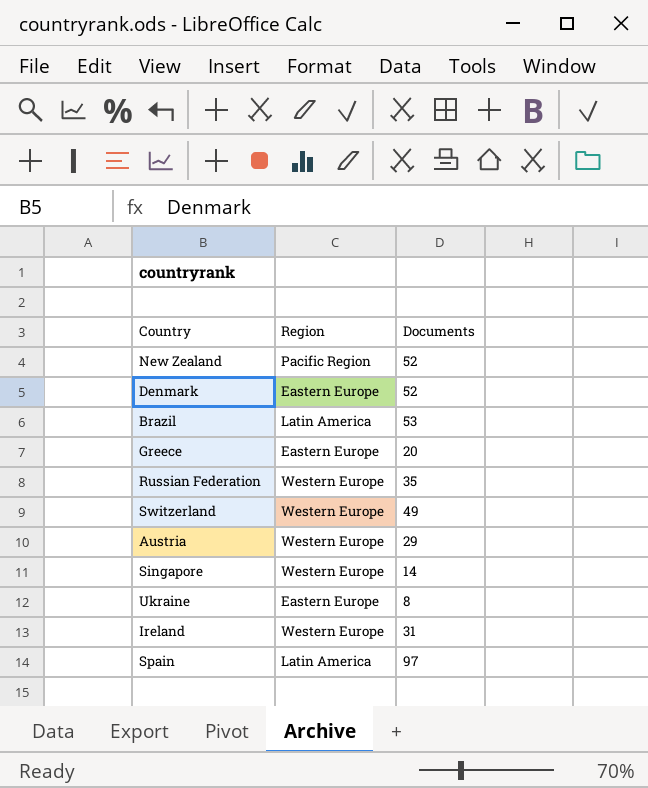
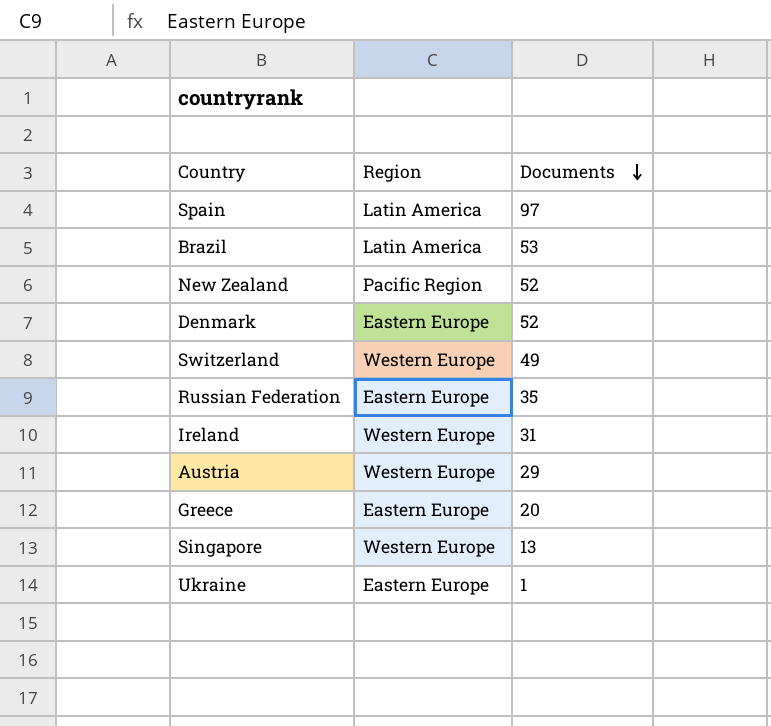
row order: none -> Documents descending
Russian Federation | Region: Western Europe -> Eastern Europe
Singapore | Documents: 14 -> 13
Ukraine | Documents: 8 -> 1

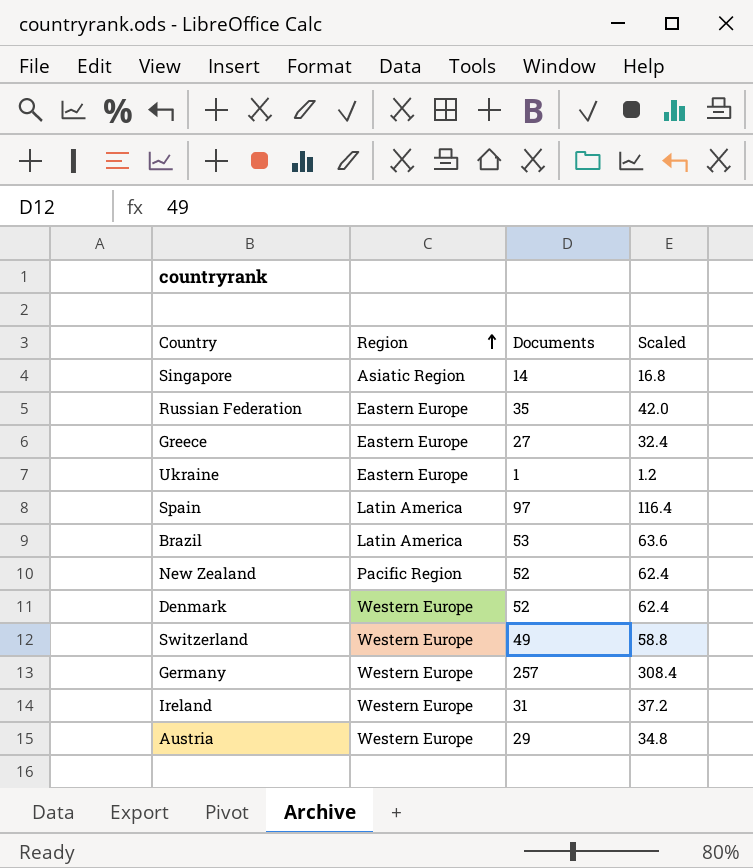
row order: Documents descending -> Region ascending
column Scaled | formula: none -> [Documents] * 1.2
Singapore | Region: Western Europe -> Asiatic Region
Singapore | Documents: 13 -> 14
Greece | Documents: 20 -> 27
Denmark | Region: Eastern Europe -> Western Europe
row Germany: none -> Western Europe | 257 | 308.4

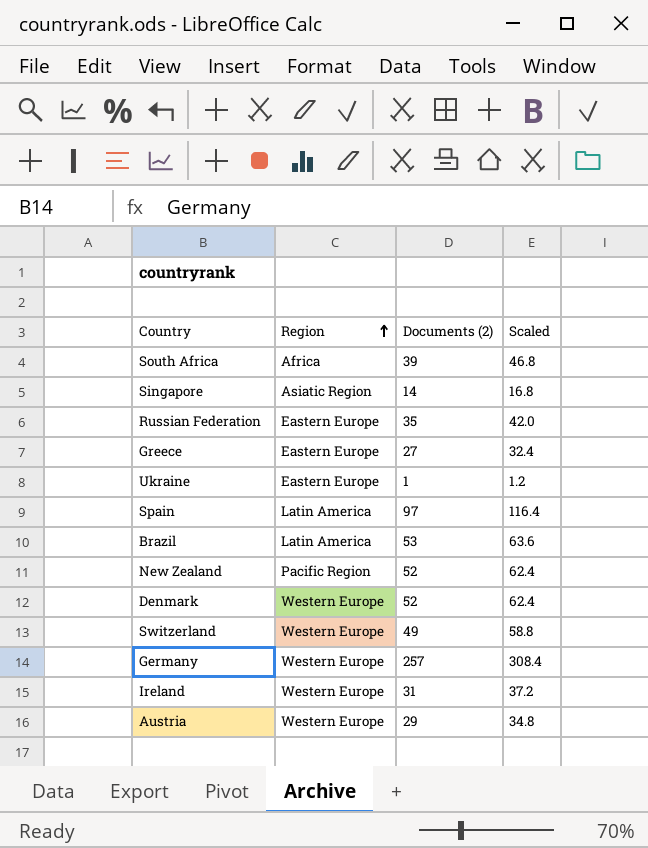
column name: Documents -> Documents (2)
row South Africa: none -> Africa | 39 | 46.8

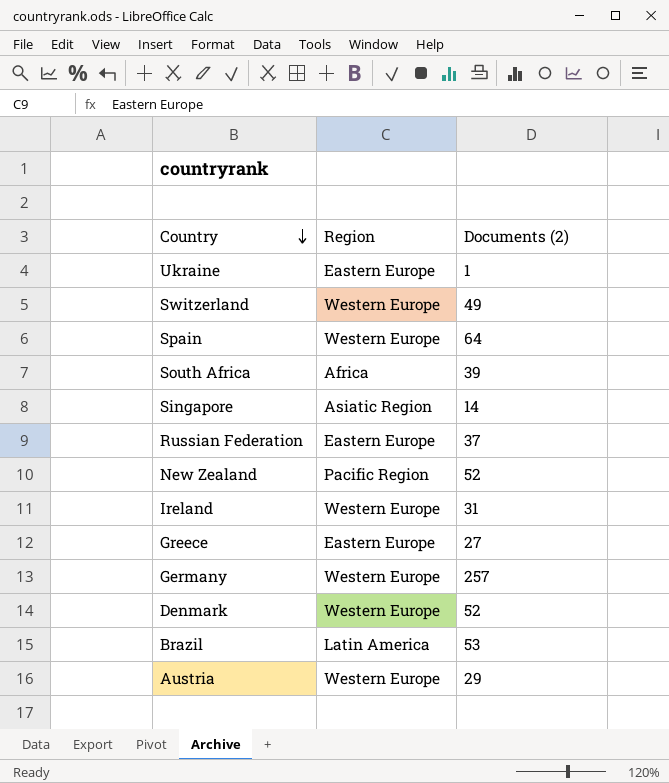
row order: Region ascending -> Country descending
column Scaled | formula: [Documents (2)] * 1.2 -> none
Spain | Region: Latin America -> Western Europe
Spain | Documents (2): 97 -> 64
Russian Federation | Documents (2): 35 -> 37

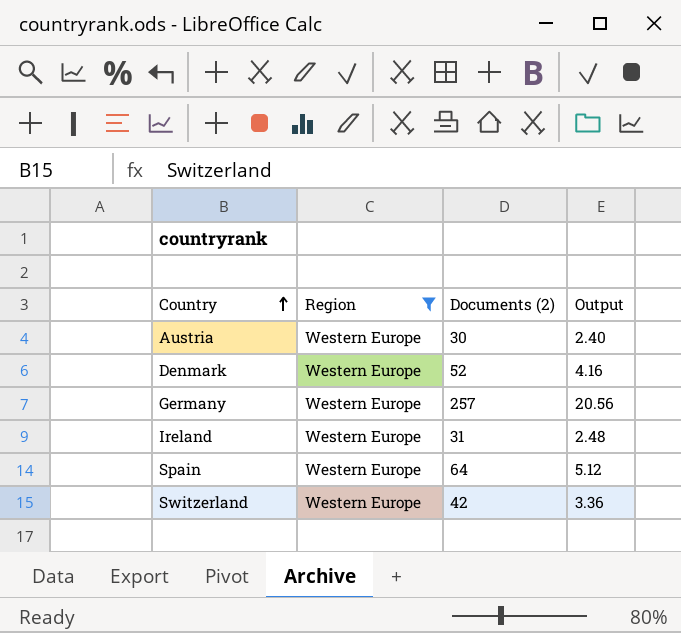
filter: none -> Region = Western Europe
row order: Country descending -> Country ascending
column Output | formula: none -> [Documents (2)] * 0.08
Austria | Documents (2): 29 -> 30
Switzerland | Documents (2): 49 -> 42

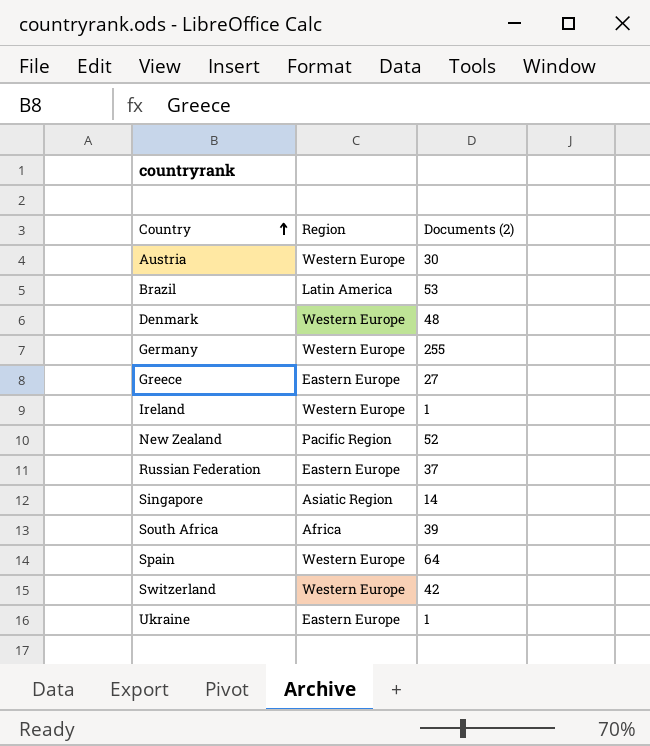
filter: Region = Western Europe -> none
column Output | formula: [Documents (2)] * 0.08 -> none
Denmark | Documents (2): 52 -> 48
Germany | Documents (2): 257 -> 255
Ireland | Documents (2): 31 -> 1

